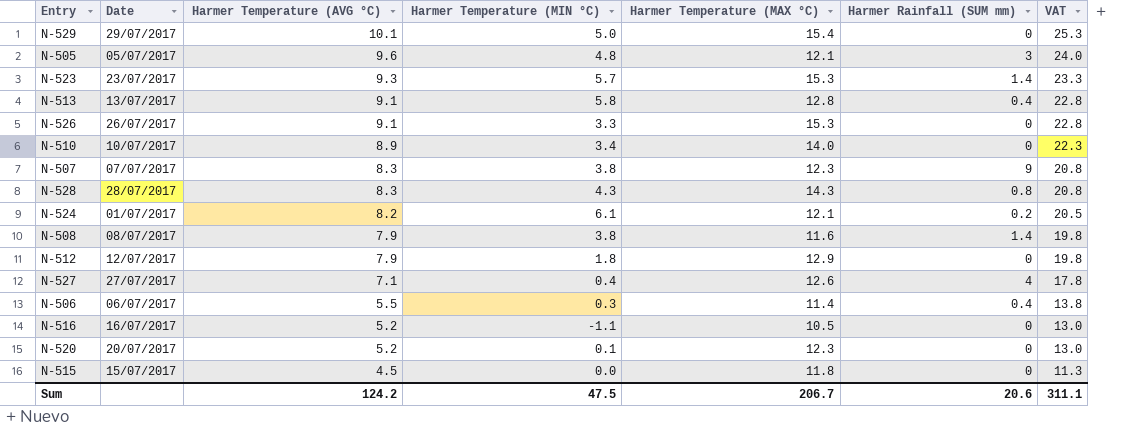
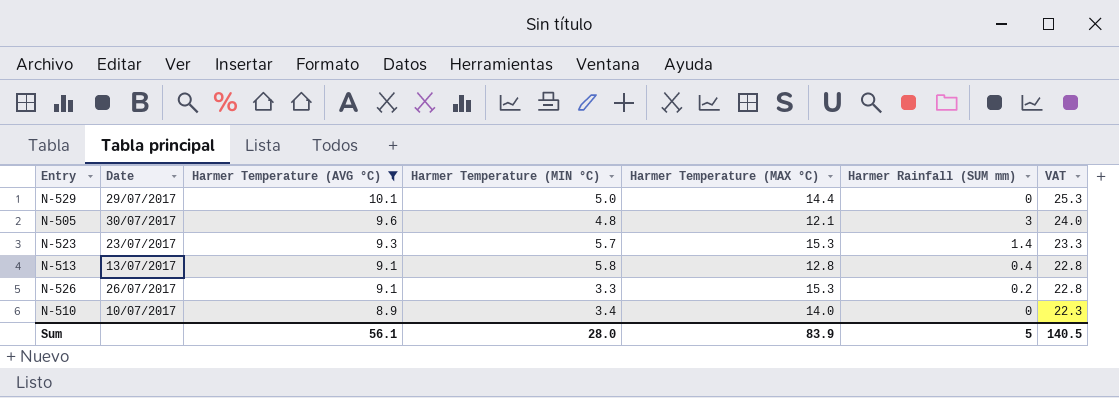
filter: none -> Harmer Temperature (AVG °C) >= 8.9
N-529 | Harmer Temperature (MAX °C): 15.4 -> 14.4
N-505 | Date: 05/07/2017 -> 30/07/2017
N-526 | Harmer Rainfall (SUM mm): 0 -> 0.2
Sum | Harmer Temperature (AVG °C): 124.2 -> 56.1
Sum | Harmer Temperature (MIN °C): 47.5 -> 28.0
Sum | Harmer Temperature (MAX °C): 206.7 -> 83.9
Sum | Harmer Rainfall (SUM mm): 20.6 -> 5
Sum | VAT: 311.1 -> 140.5

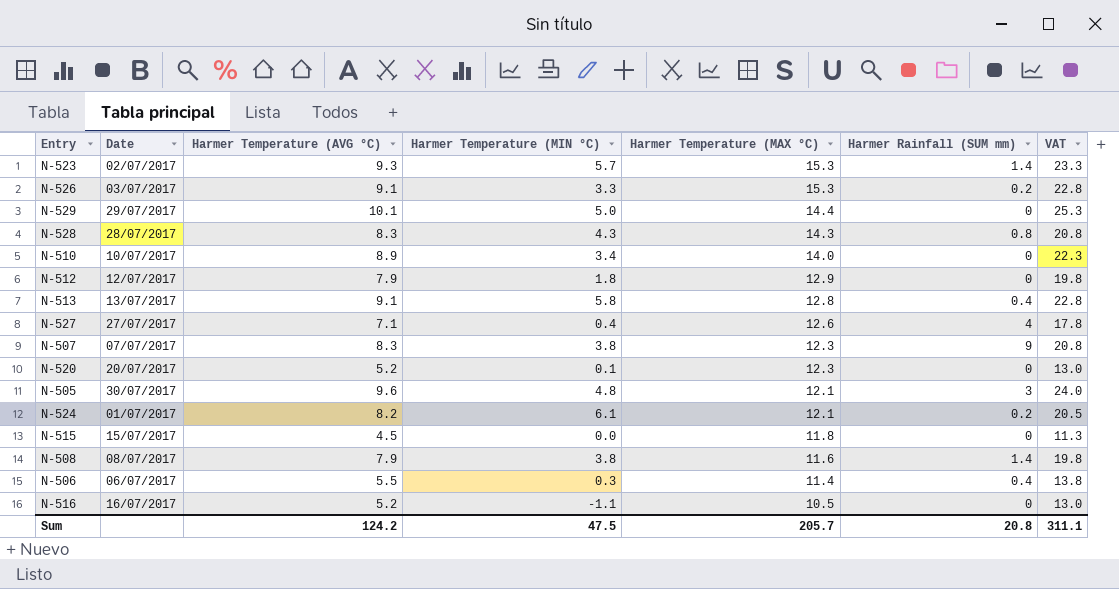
filter: Harmer Temperature (AVG °C) >= 8.9 -> none
row order: Harmer Temperature (AVG °C) descending -> Harmer Temperature (MAX °C) descending
N-523 | Date: 23/07/2017 -> 02/07/2017
N-526 | Date: 26/07/2017 -> 03/07/2017
Sum | Harmer Temperature (AVG °C): 56.1 -> 124.2
Sum | Harmer Temperature (MIN °C): 28.0 -> 47.5
Sum | Harmer Temperature (MAX °C): 83.9 -> 205.7
Sum | Harmer Rainfall (SUM mm): 5 -> 20.8
Sum | VAT: 140.5 -> 311.1

